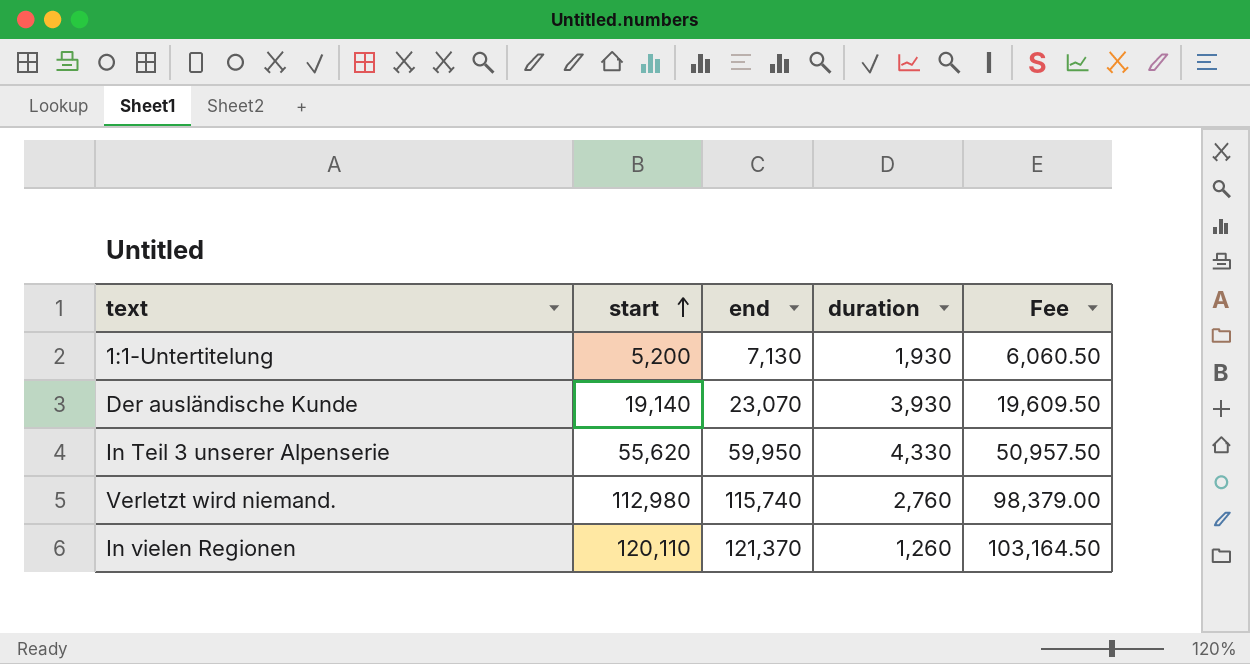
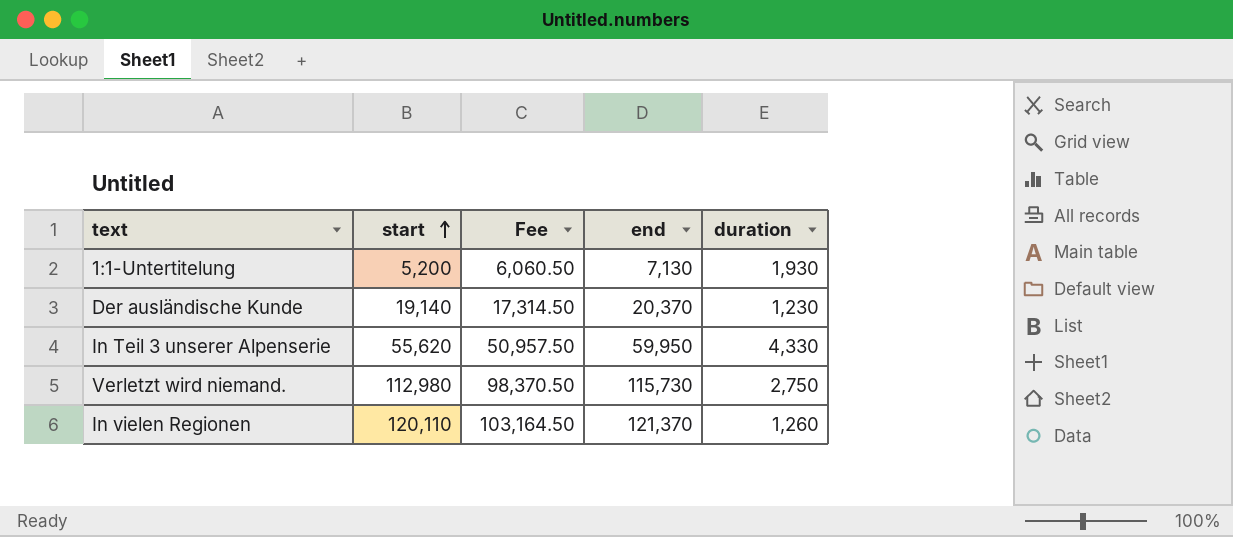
column Fee | position: 5 -> 3
Der ausländische Kunde | Fee: 19,609.50 -> 17,314.50
Der ausländische Kunde | end: 23,070 -> 20,370
Der ausländische Kunde | duration: 3,930 -> 1,230
Verletzt wird niemand. | Fee: 98,379.00 -> 98,370.50
Verletzt wird niemand. | end: 115,740 -> 115,730
Verletzt wird niemand. | duration: 2,760 -> 2,750

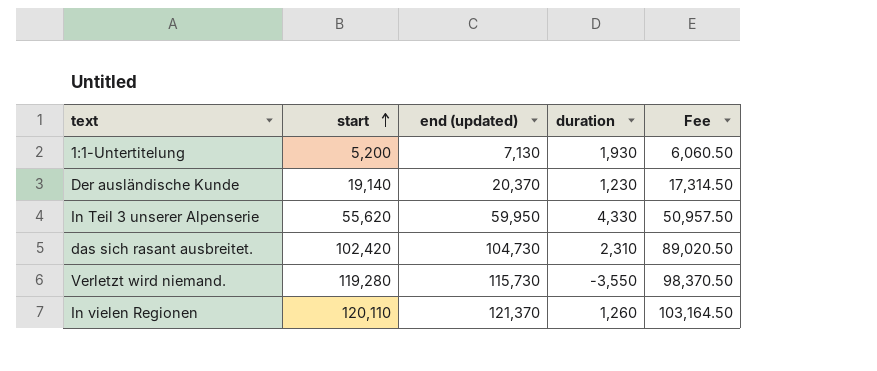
column name: end -> end (updated)
column Fee | position: 3 -> 5
row das sich rasant ausbreitet.: none -> 102,420 | 104,730 | 2,310 | 89,020.50
Verletzt wird niemand. | start: 112,980 -> 119,280
Verletzt wird niemand. | duration: 2,750 -> -3,550

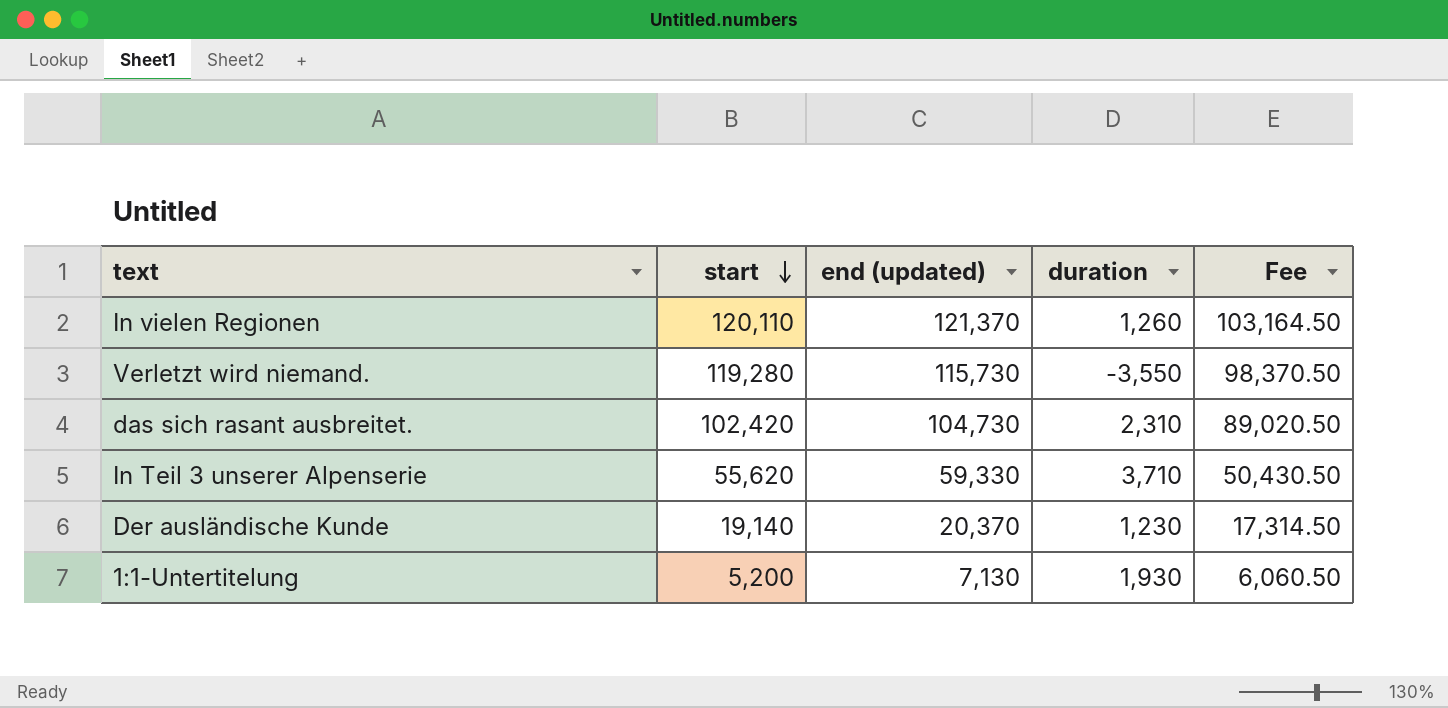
row order: start ascending -> start descending
In Teil 3 unserer Alpenserie | end (updated): 59,950 -> 59,330
In Teil 3 unserer Alpenserie | duration: 4,330 -> 3,710
In Teil 3 unserer Alpenserie | Fee: 50,957.50 -> 50,430.50

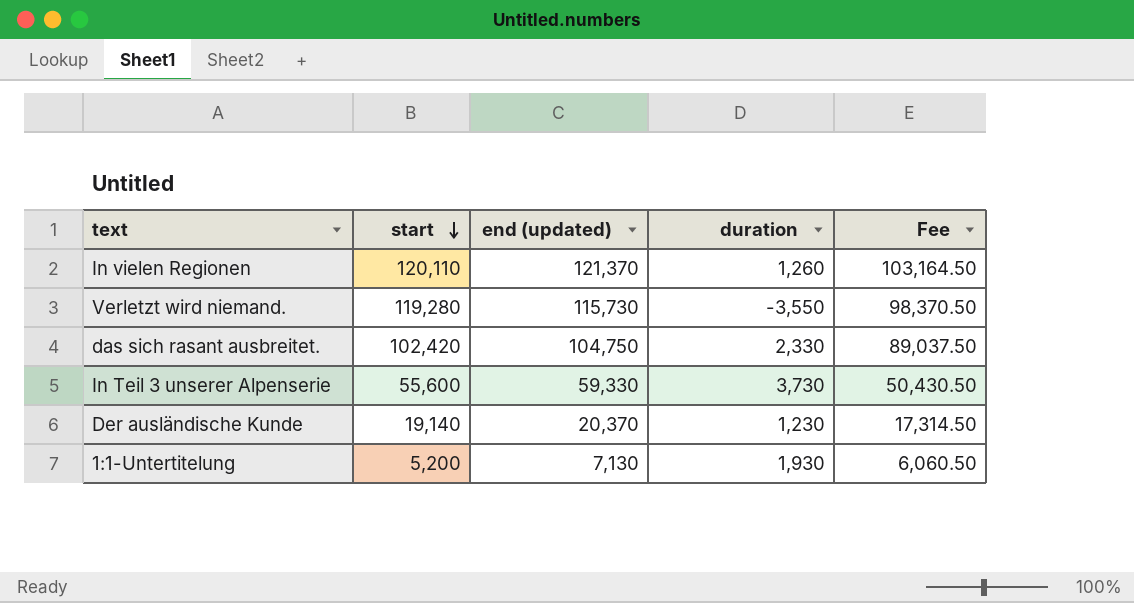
das sich rasant ausbreitet. | end (updated): 104,730 -> 104,750
das sich rasant ausbreitet. | duration: 2,310 -> 2,330
das sich rasant ausbreitet. | Fee: 89,020.50 -> 89,037.50
In Teil 3 unserer Alpenserie | start: 55,620 -> 55,600
In Teil 3 unserer Alpenserie | duration: 3,710 -> 3,730

